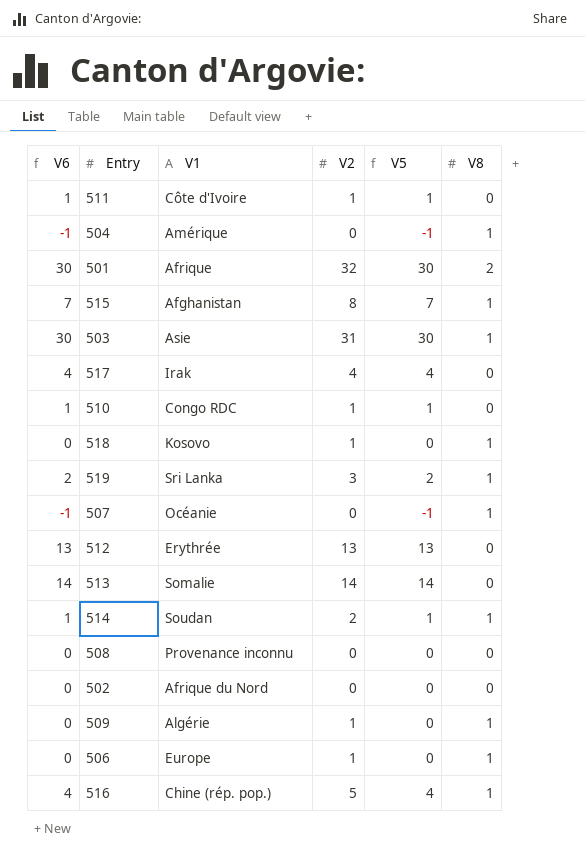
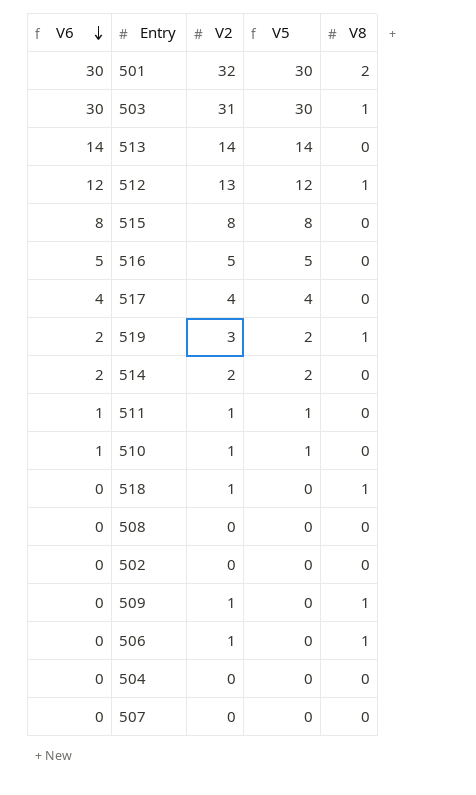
row order: none -> V6 descending
column V1 | position: 3 -> none
512 | V6: 13 -> 12
512 | V5: 13 -> 12
512 | V8: 0 -> 1
515 | V6: 7 -> 8
515 | V5: 7 -> 8
515 | V8: 1 -> 0
516 | V6: 4 -> 5
516 | V5: 4 -> 5
516 | V8: 1 -> 0
514 | V6: 1 -> 2
514 | V5: 1 -> 2
514 | V8: 1 -> 0
504 | V6: -1 -> 0
504 | V5: -1 -> 0
504 | V8: 1 -> 0
507 | V6: -1 -> 0
507 | V5: -1 -> 0
507 | V8: 1 -> 0

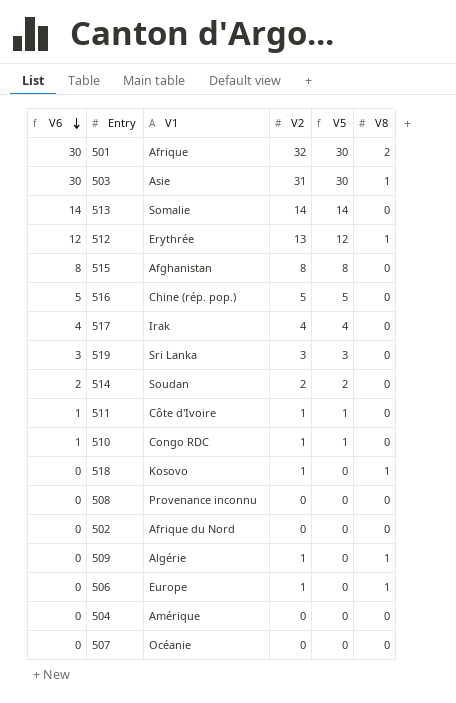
column V1 | position: none -> 3
519 | V6: 2 -> 3
519 | V5: 2 -> 3
519 | V8: 1 -> 0

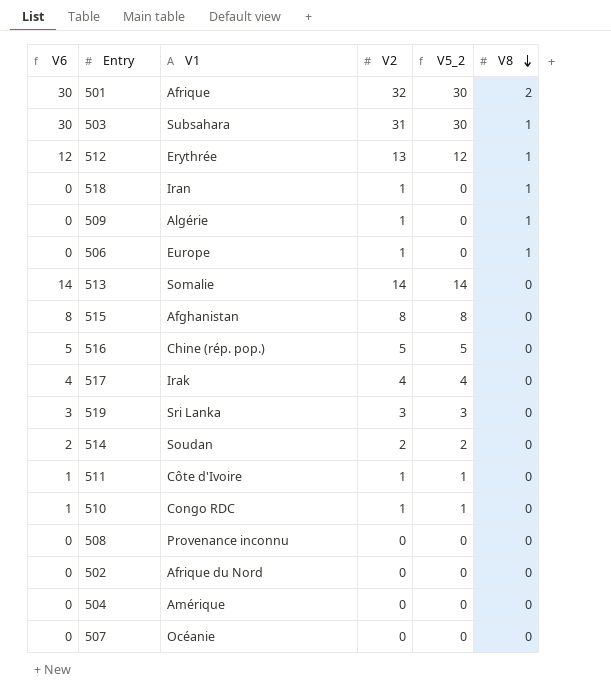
row order: V6 descending -> V8 descending
column name: V5 -> V5_2
503 | V1: Asie -> Subsahara
518 | V1: Kosovo -> Iran

